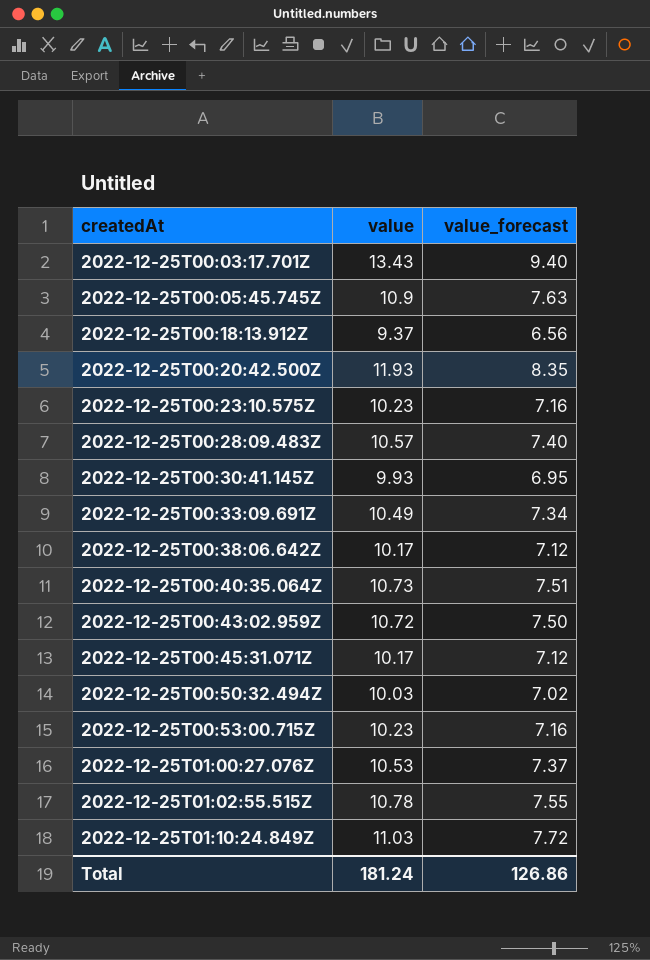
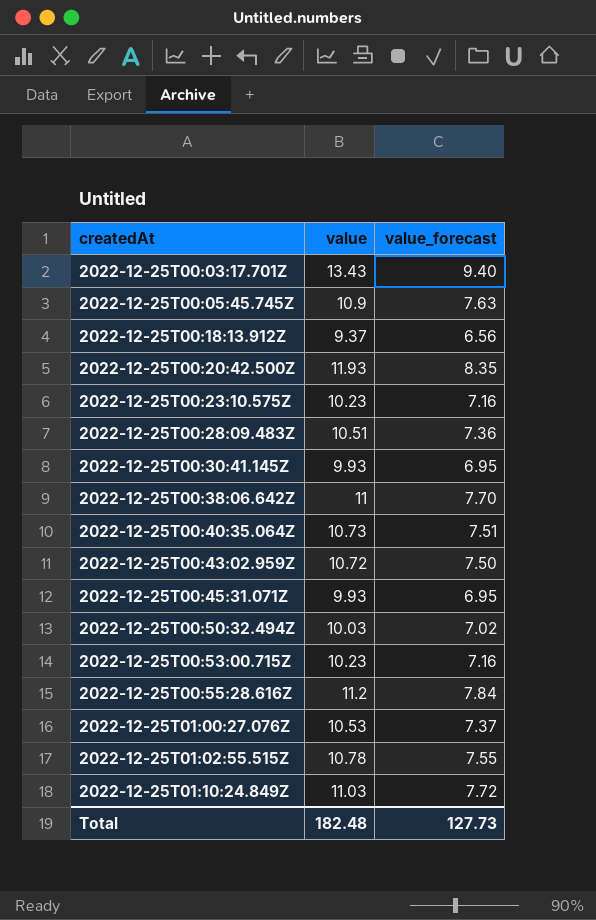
row 2022-12-25T00:33:09.691Z: 10.49 | 7.34 -> none
2022-12-25T00:28:09.483Z | value: 10.57 -> 10.51
2022-12-25T00:28:09.483Z | value_forecast: 7.40 -> 7.36
2022-12-25T00:38:06.642Z | value: 10.17 -> 11
2022-12-25T00:38:06.642Z | value_forecast: 7.12 -> 7.70
2022-12-25T00:45:31.071Z | value: 10.17 -> 9.93
2022-12-25T00:45:31.071Z | value_forecast: 7.12 -> 6.95
row 2022-12-25T00:55:28.616Z: none -> 11.2 | 7.84
Total | value: 181.24 -> 182.48
Total | value_forecast: 126.86 -> 127.73

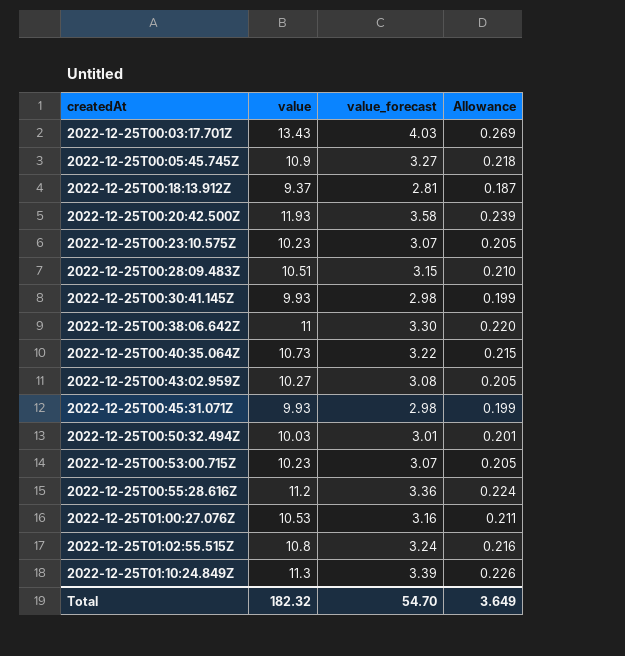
column value_forecast | formula: [value] * 0.7 -> [value] * 0.3
column Allowance | formula: none -> [value] * 0.02
2022-12-25T00:43:02.959Z | value: 10.72 -> 10.27
2022-12-25T01:02:55.515Z | value: 10.78 -> 10.8
2022-12-25T01:10:24.849Z | value: 11.03 -> 11.3
Total | value: 182.48 -> 182.32
Total | value_forecast: 127.73 -> 54.70

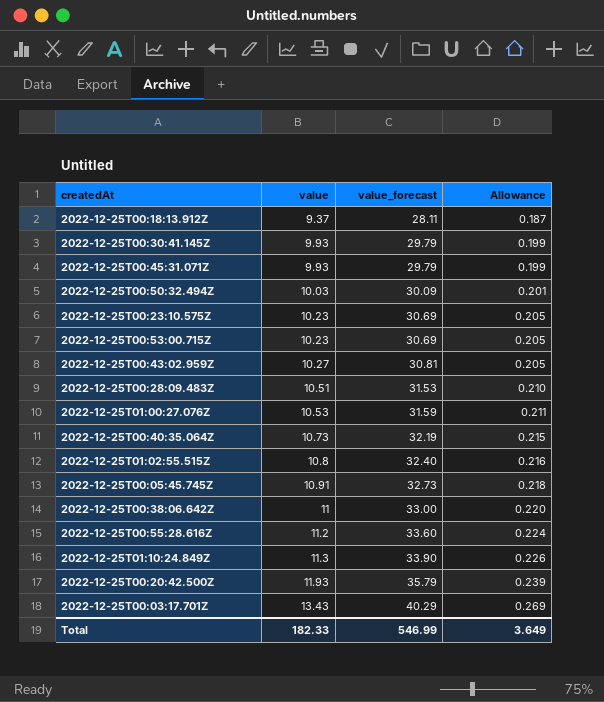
row order: createdAt ascending -> value ascending
column value_forecast | formula: [value] * 0.3 -> [value] * 3
2022-12-25T00:05:45.745Z | value: 10.9 -> 10.91
Total | value: 182.32 -> 182.33
Total | value_forecast: 54.70 -> 546.99

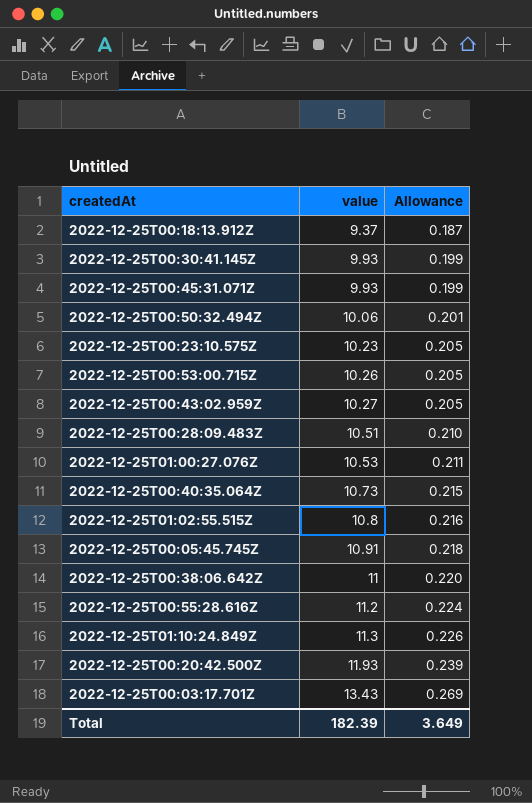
column value_forecast | formula: [value] * 3 -> none
2022-12-25T00:50:32.494Z | value: 10.03 -> 10.06
2022-12-25T00:53:00.715Z | value: 10.23 -> 10.26
Total | value: 182.33 -> 182.39

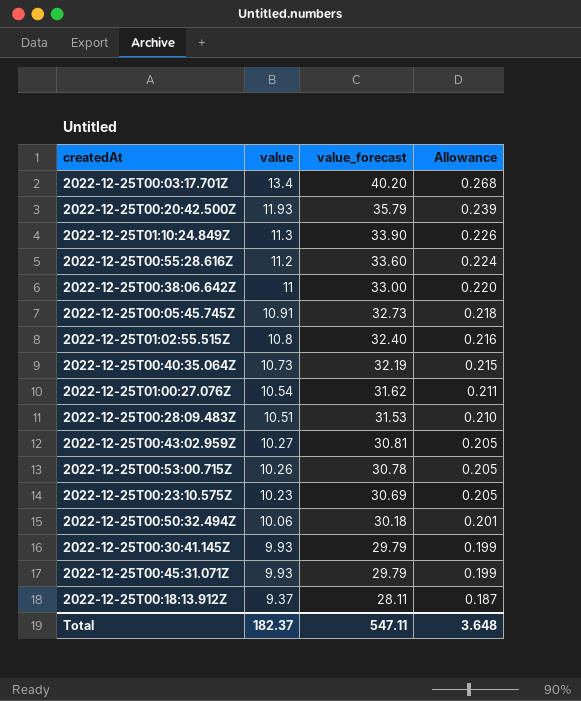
row order: value ascending -> value descending
column value_forecast | formula: none -> [value] * 3
2022-12-25T00:03:17.701Z | value: 13.43 -> 13.4
2022-12-25T00:03:17.701Z | Allowance: 0.269 -> 0.268
2022-12-25T01:00:27.076Z | value: 10.53 -> 10.54
Total | value: 182.39 -> 182.37
Total | Allowance: 3.649 -> 3.648

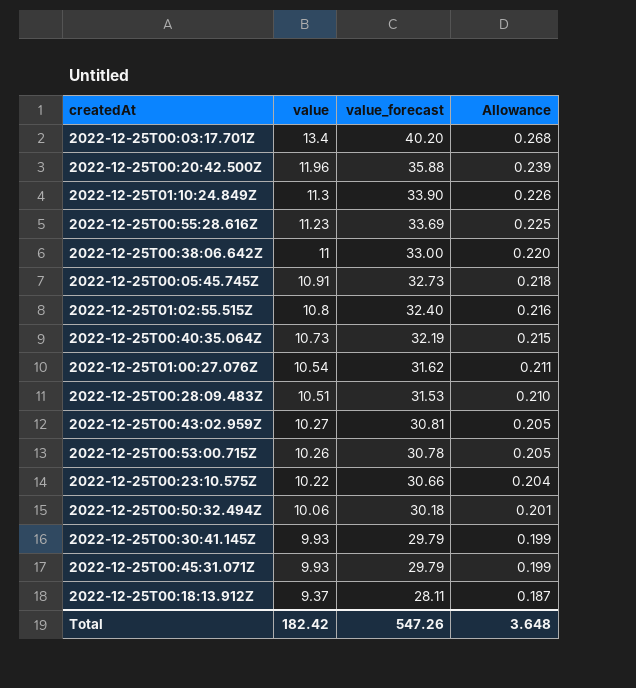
2022-12-25T00:20:42.500Z | value: 11.93 -> 11.96
2022-12-25T00:20:42.500Z | value_forecast: 35.79 -> 35.88
2022-12-25T00:55:28.616Z | value: 11.2 -> 11.23
2022-12-25T00:55:28.616Z | value_forecast: 33.60 -> 33.69
2022-12-25T00:55:28.616Z | Allowance: 0.224 -> 0.225
2022-12-25T00:23:10.575Z | value: 10.23 -> 10.22
2022-12-25T00:23:10.575Z | value_forecast: 30.69 -> 30.66
2022-12-25T00:23:10.575Z | Allowance: 0.205 -> 0.204
Total | value: 182.37 -> 182.42
Total | value_forecast: 547.11 -> 547.26

